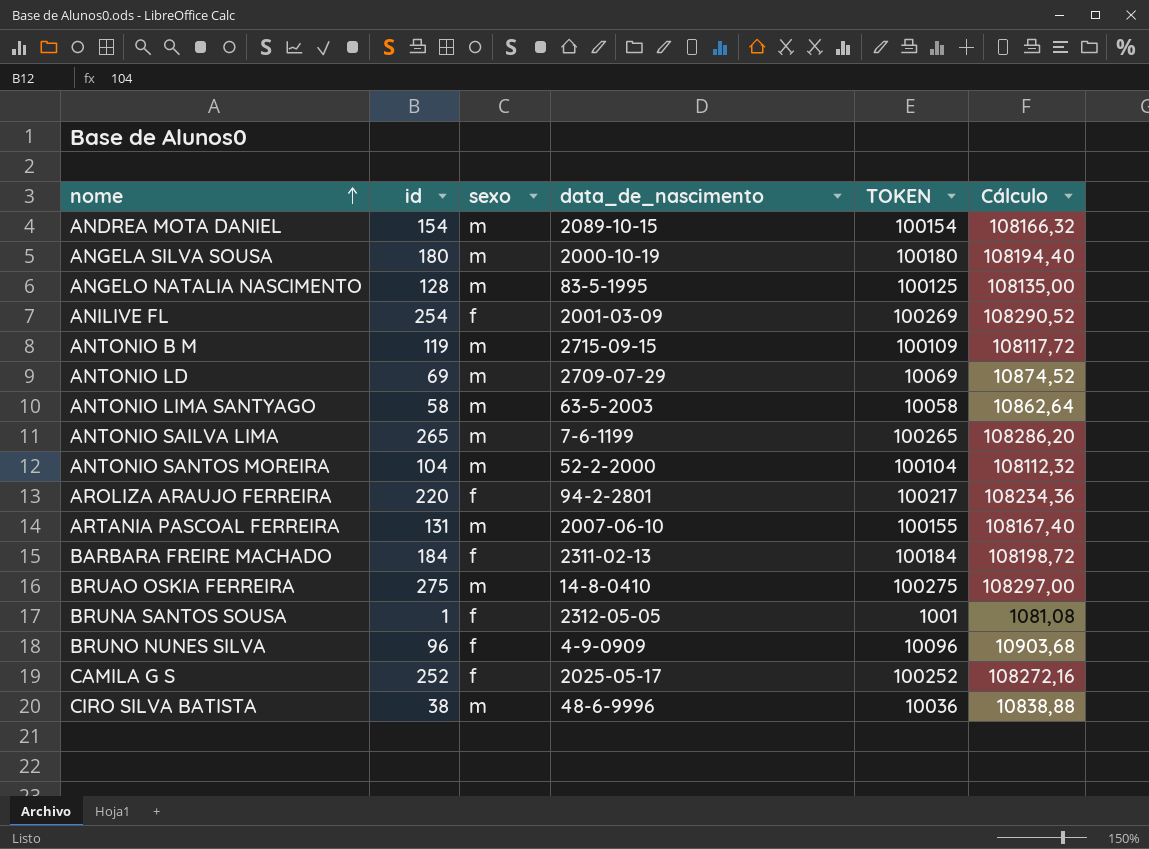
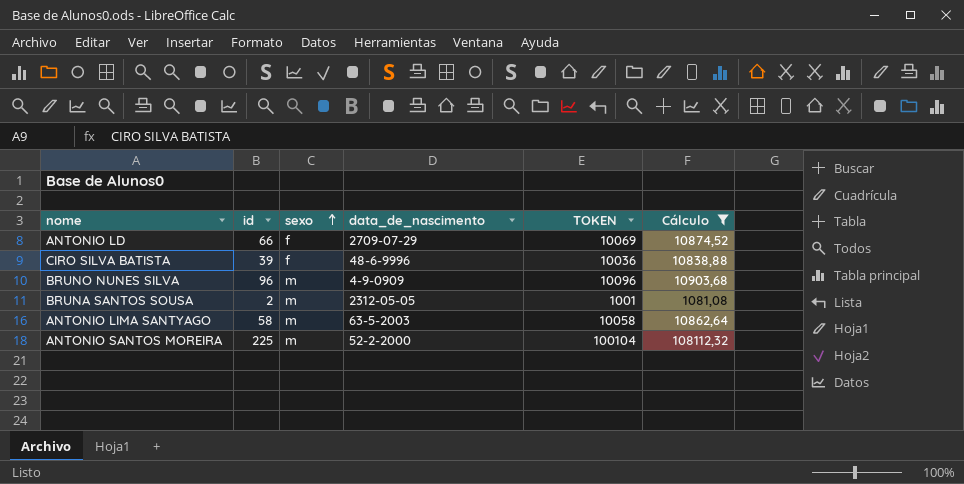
filter: none -> Cálculo <= 108112,32
row order: nome ascending -> sexo ascending
ANTONIO LD | id: 69 -> 66
ANTONIO LD | sexo: m -> f
CIRO SILVA BATISTA | id: 38 -> 39
CIRO SILVA BATISTA | sexo: m -> f
BRUNO NUNES SILVA | sexo: f -> m
BRUNA SANTOS SOUSA | id: 1 -> 2
BRUNA SANTOS SOUSA | sexo: f -> m
ANTONIO SANTOS MOREIRA | id: 104 -> 225

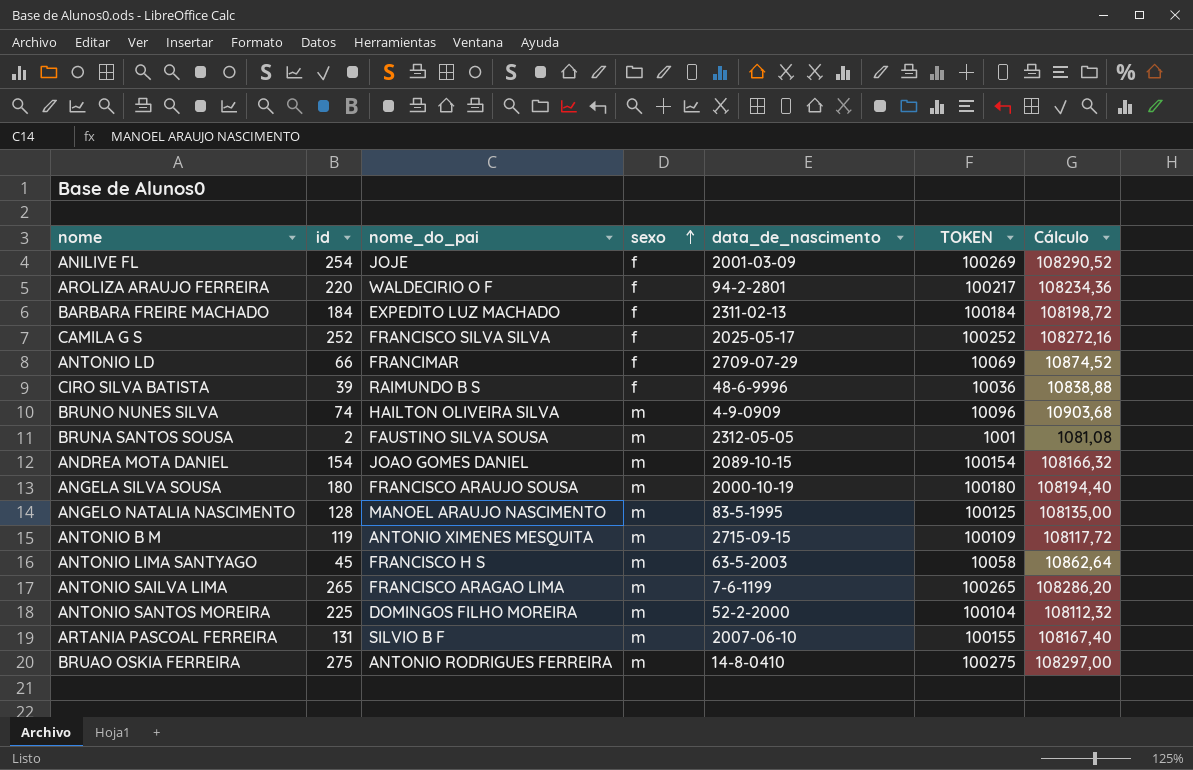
filter: Cálculo <= 108112,32 -> none
column nome_do_pai | position: none -> 3
BRUNO NUNES SILVA | id: 96 -> 74
ANTONIO LIMA SANTYAGO | id: 58 -> 45

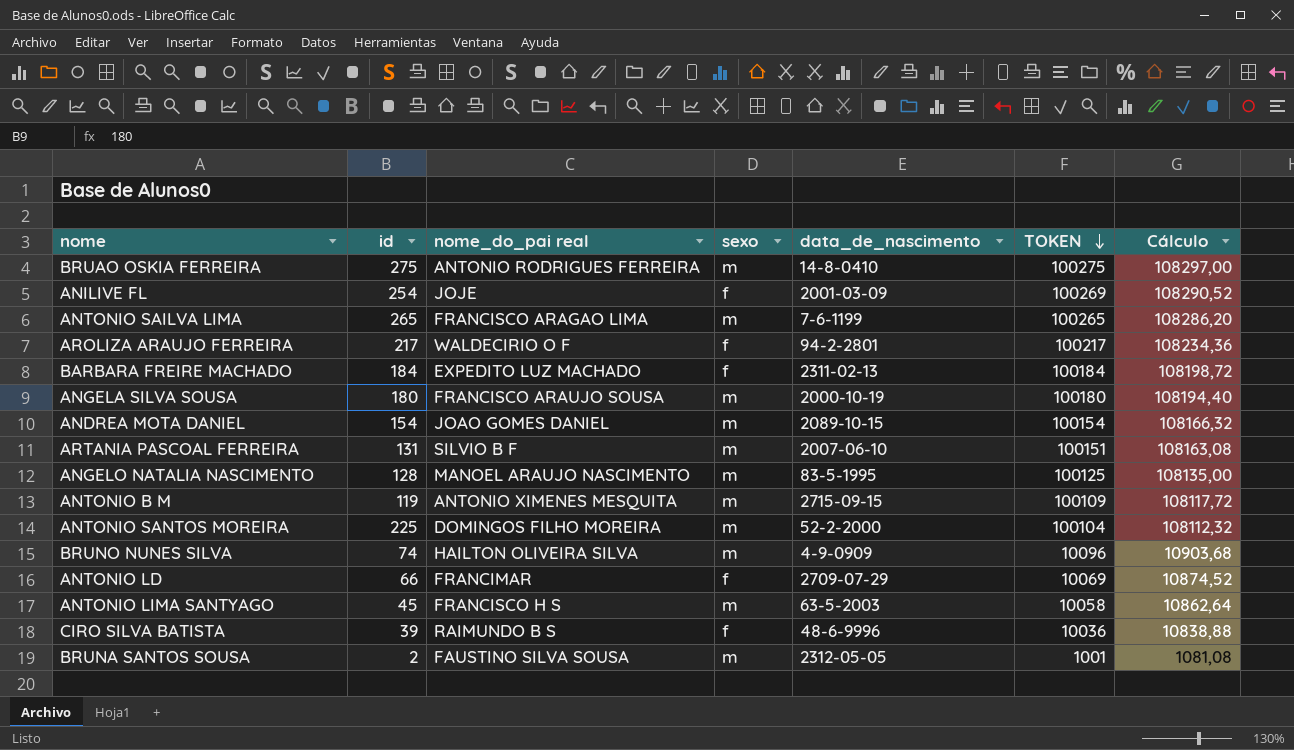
row order: sexo ascending -> TOKEN descending
column name: nome_do_pai -> nome_do_pai real
row CAMILA G S: 252 | FRANCISCO SILVA SILVA | f | 2025-05-17 | 100252 | 108272,16 -> none
AROLIZA ARAUJO FERREIRA | id: 220 -> 217
ARTANIA PASCOAL FERREIRA | TOKEN: 100155 -> 100151
ARTANIA PASCOAL FERREIRA | Cálculo: 108167,40 -> 108163,08

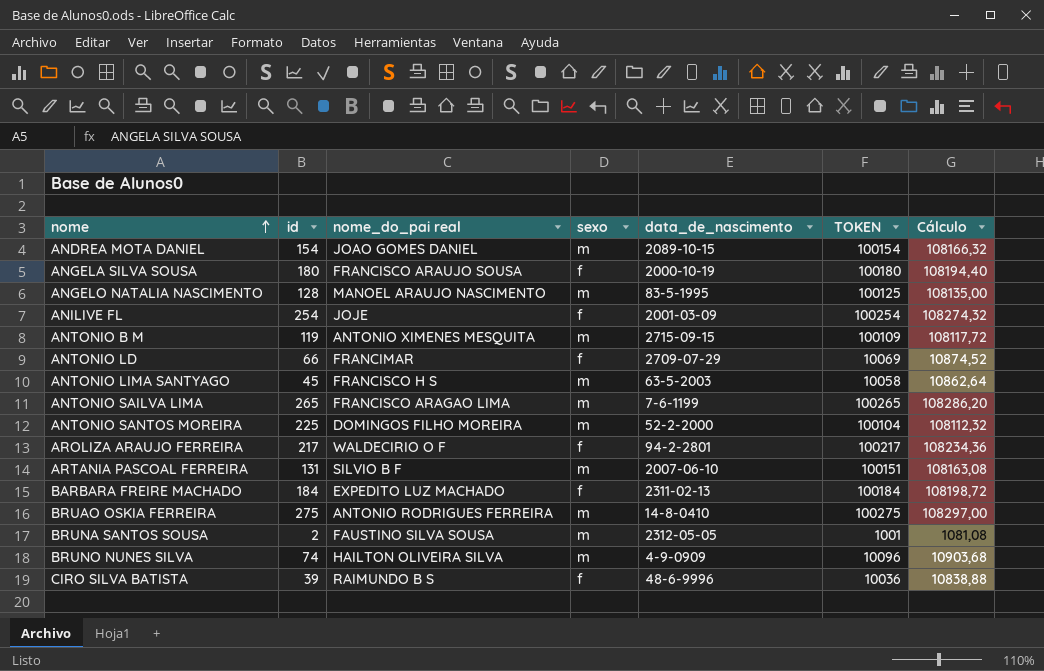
row order: TOKEN descending -> nome ascending
ANGELA SILVA SOUSA | sexo: m -> f
ANILIVE FL | TOKEN: 100269 -> 100254
ANILIVE FL | Cálculo: 108290,52 -> 108274,32

